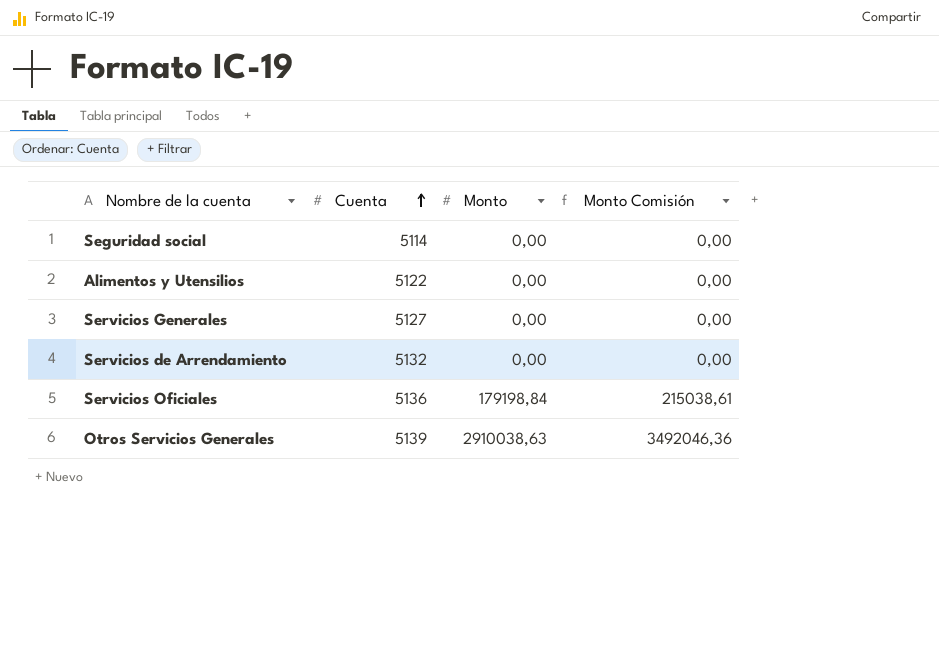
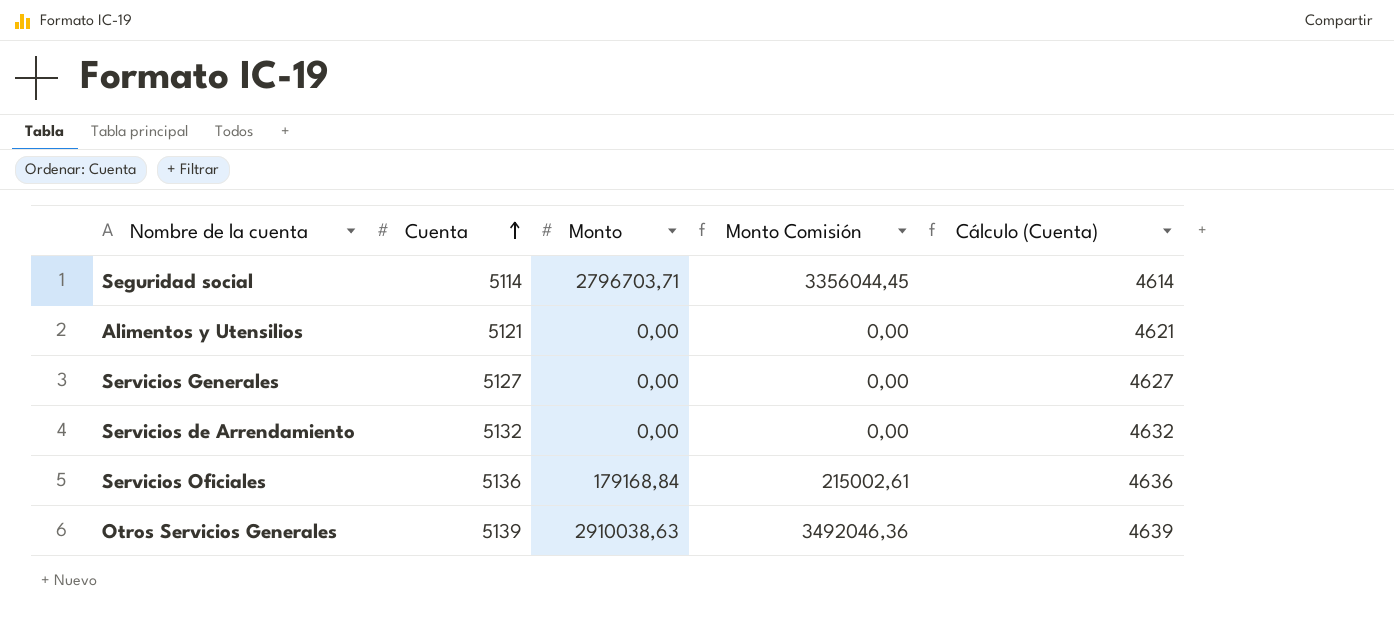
column Cálculo (Cuenta) | formula: none -> [Cuenta] - 500
Seguridad social | Monto: 0,00 -> 2796703,71
Seguridad social | Monto Comisión: 0,00 -> 3356044,45
Alimentos y Utensilios | Cuenta: 5122 -> 5121
Servicios Oficiales | Monto: 179198,84 -> 179168,84
Servicios Oficiales | Monto Comisión: 215038,61 -> 215002,61

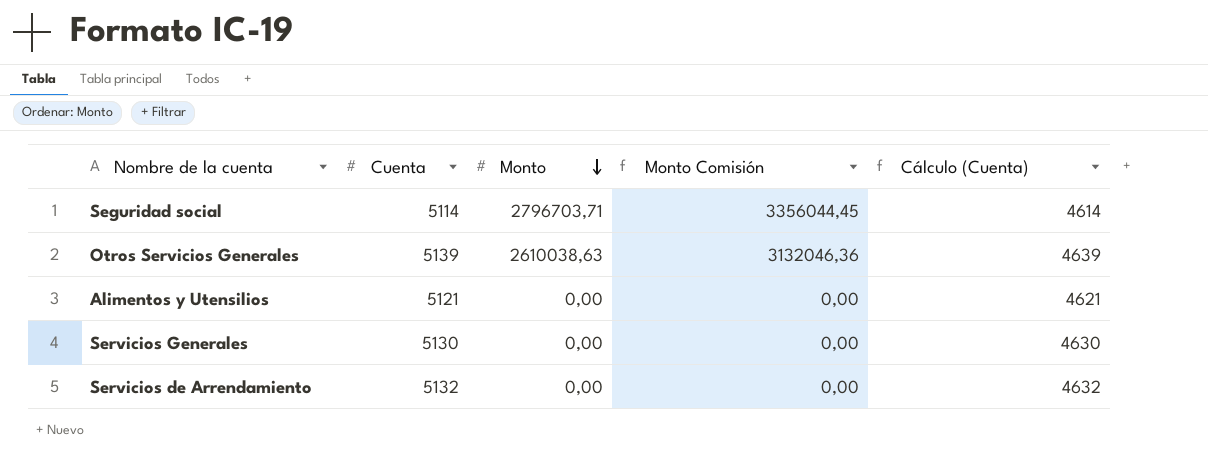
row order: Cuenta ascending -> Monto descending
row Servicios Oficiales: 5136 | 179168,84 | 215002,61 | 4636 -> none
Otros Servicios Generales | Monto: 2910038,63 -> 2610038,63
Otros Servicios Generales | Monto Comisión: 3492046,36 -> 3132046,36
Servicios Generales | Cuenta: 5127 -> 5130
Servicios Generales | Cálculo (Cuenta): 4627 -> 4630

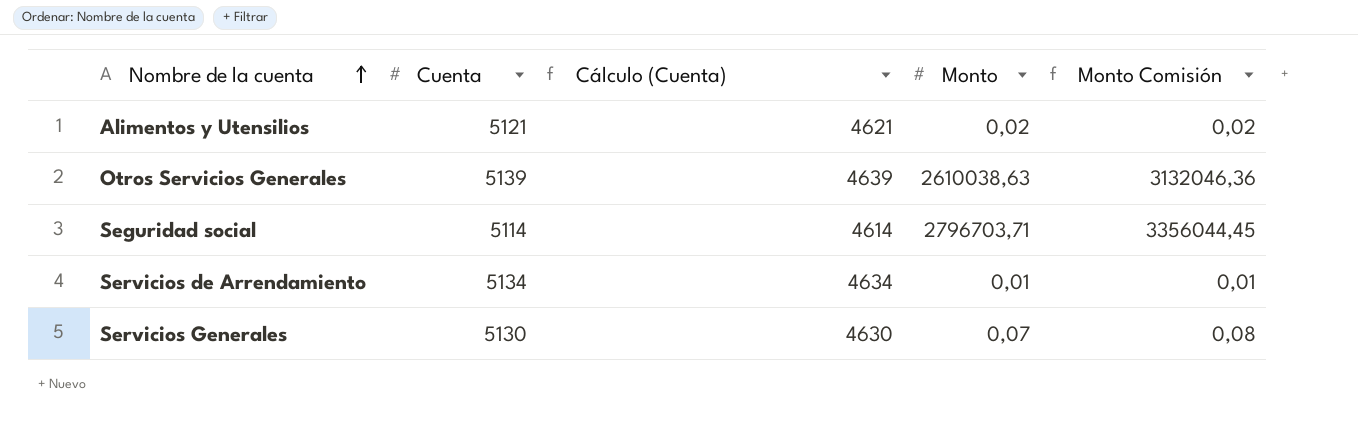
row order: Monto descending -> Nombre de la cuenta ascending
column Cálculo (Cuenta) | position: 5 -> 3
Alimentos y Utensilios | Monto: 0,00 -> 0,02
Alimentos y Utensilios | Monto Comisión: 0,00 -> 0,02
Servicios de Arrendamiento | Cuenta: 5132 -> 5134
Servicios de Arrendamiento | Cálculo (Cuenta): 4632 -> 4634
Servicios de Arrendamiento | Monto: 0,00 -> 0,01
Servicios de Arrendamiento | Monto Comisión: 0,00 -> 0,01
Servicios Generales | Monto: 0,00 -> 0,07
Servicios Generales | Monto Comisión: 0,00 -> 0,08

